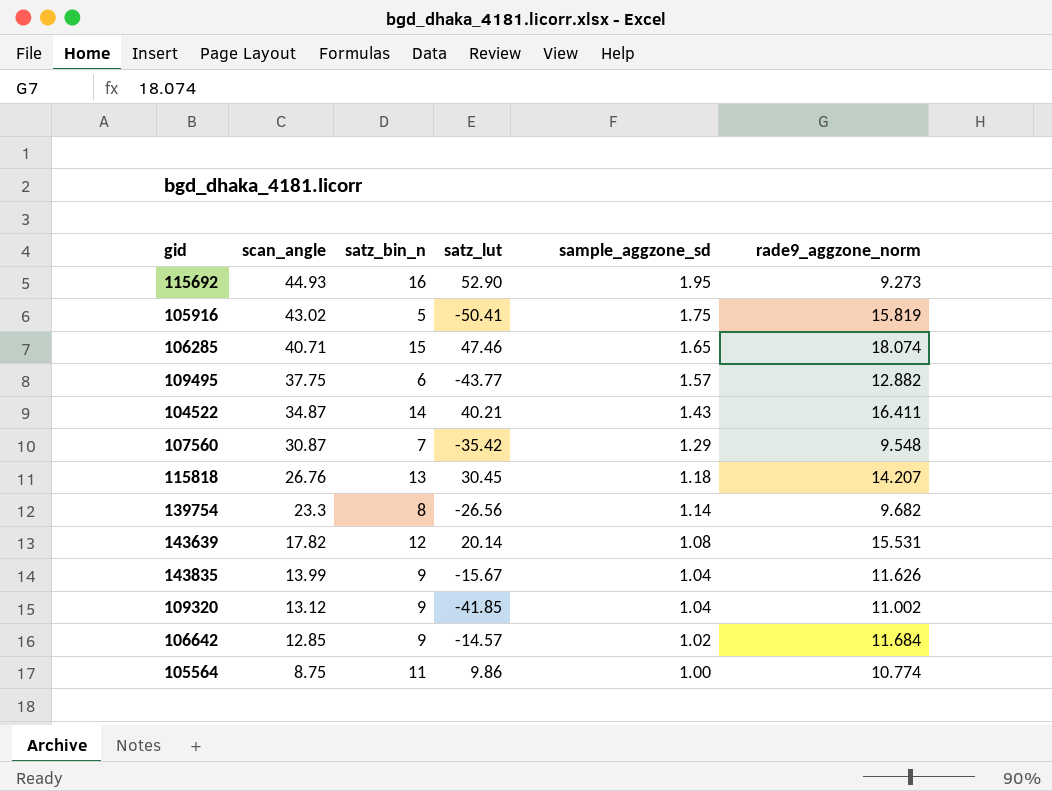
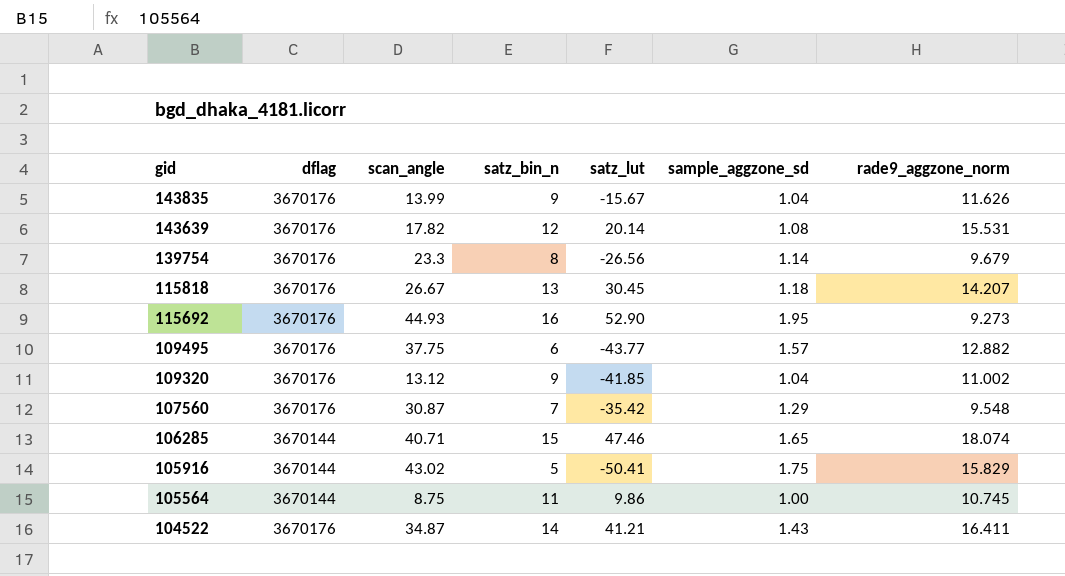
row order: scan_angle descending -> gid descending
column dflag | position: none -> 2
row 106642: 12.85 | 9 | -14.57 | 1.02 | 11.684 -> none
139754 | rade9_aggzone_norm: 9.682 -> 9.679
115818 | scan_angle: 26.76 -> 26.67
105916 | rade9_aggzone_norm: 15.819 -> 15.829
105564 | rade9_aggzone_norm: 10.774 -> 10.745
104522 | satz_lut: 40.21 -> 41.21

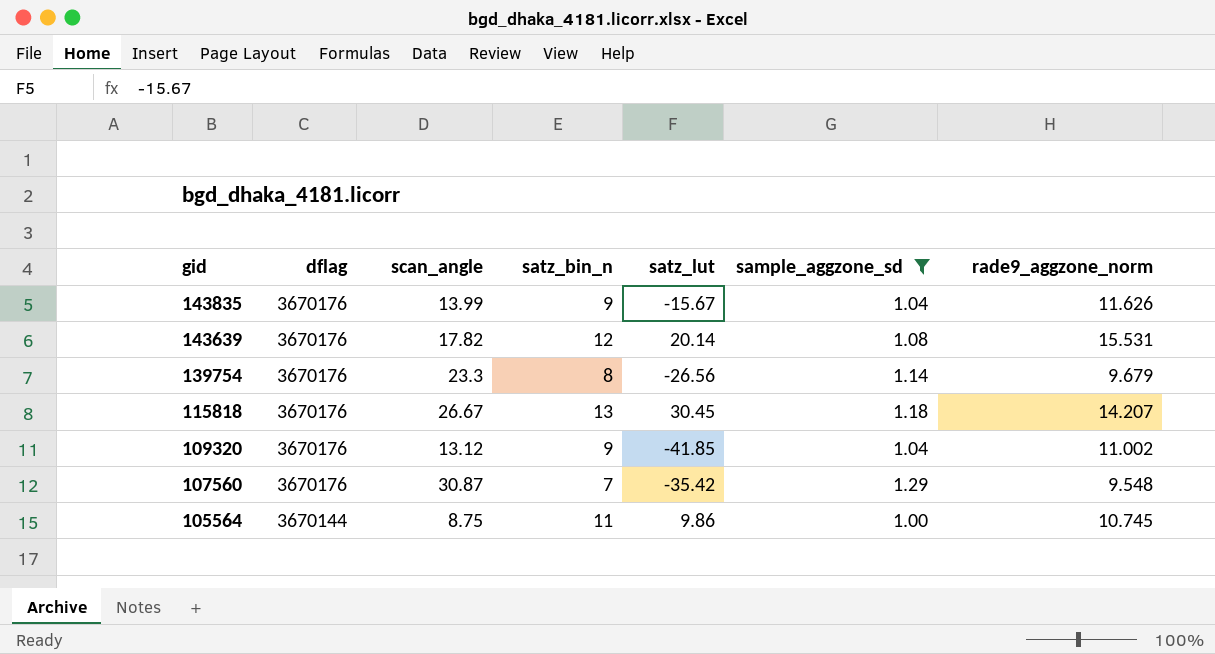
filter: none -> sample_aggzone_sd <= 1.29

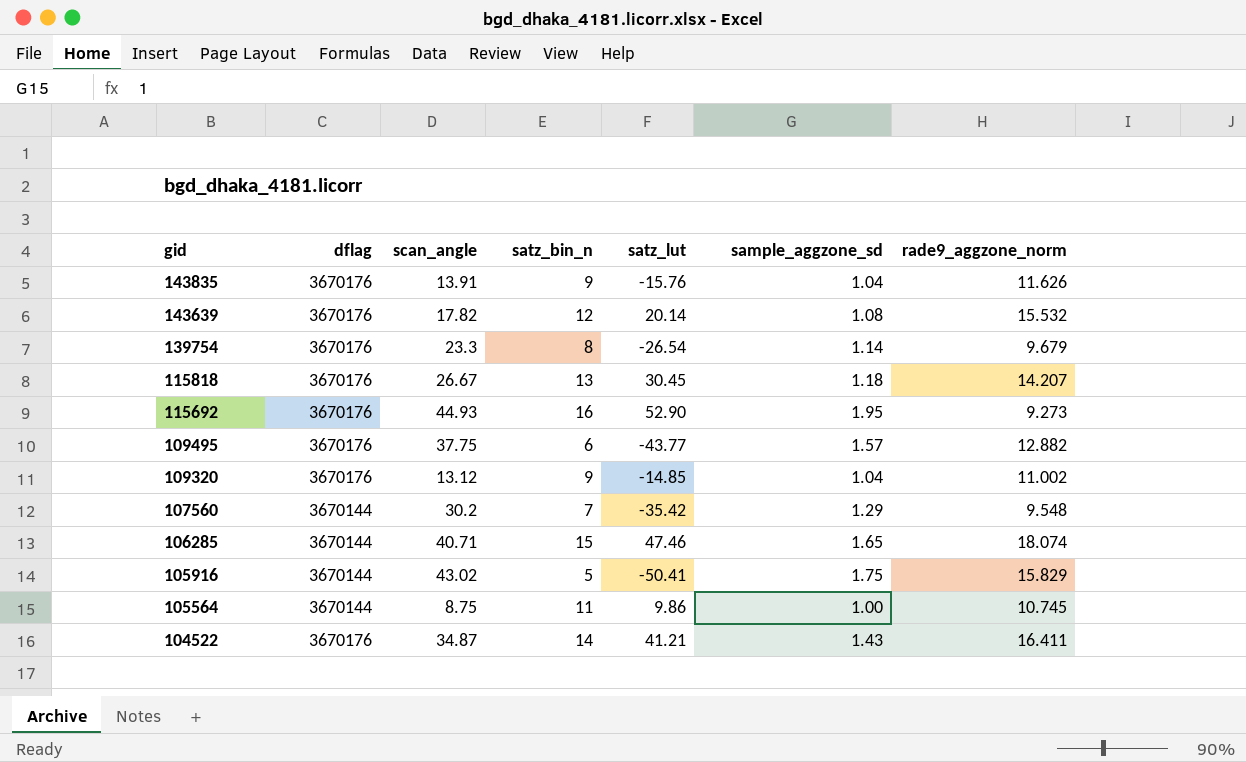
filter: sample_aggzone_sd <= 1.29 -> none
143835 | scan_angle: 13.99 -> 13.91
143835 | satz_lut: -15.67 -> -15.76
143639 | rade9_aggzone_norm: 15.531 -> 15.532
139754 | satz_lut: -26.56 -> -26.54
109320 | satz_lut: -41.85 -> -14.85
107560 | dflag: 3670176 -> 3670144
107560 | scan_angle: 30.87 -> 30.2

